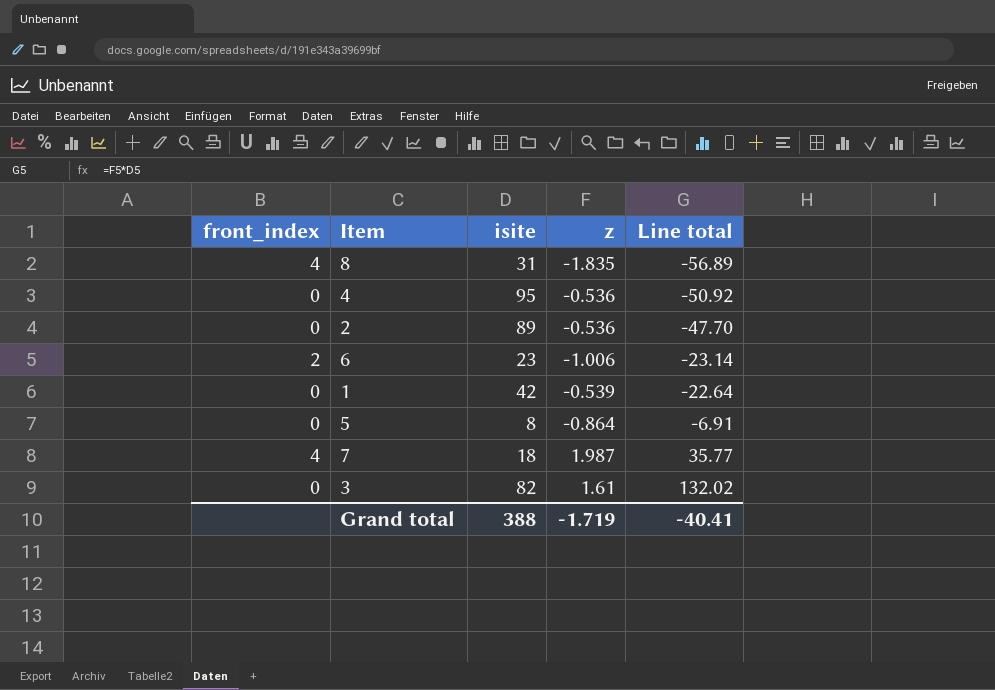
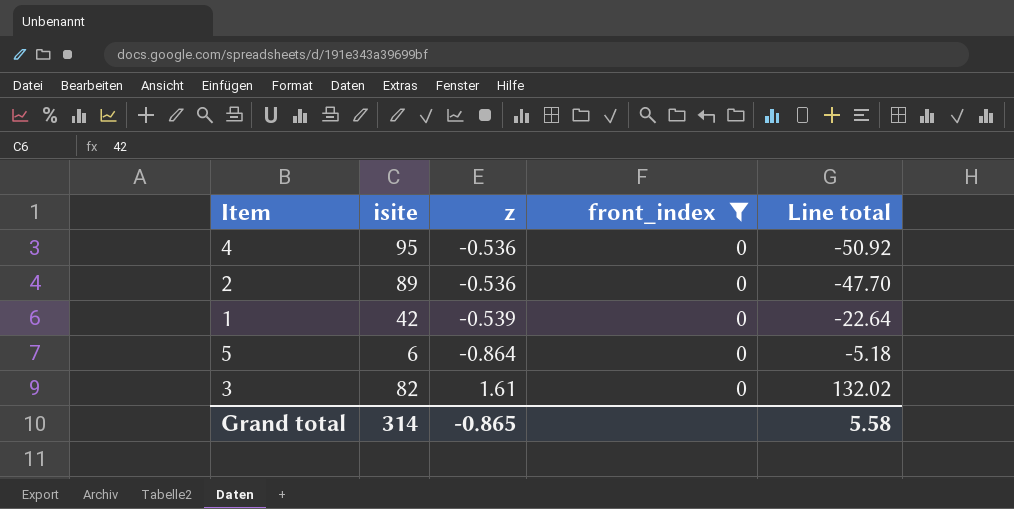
filter: none -> front_index = 0
column front_index | position: 1 -> 4
5 | isite: 8 -> 6
5 | Line total: -6.91 -> -5.18
Grand total | isite: 388 -> 314
Grand total | z: -1.719 -> -0.865
Grand total | Line total: -40.41 -> 5.58

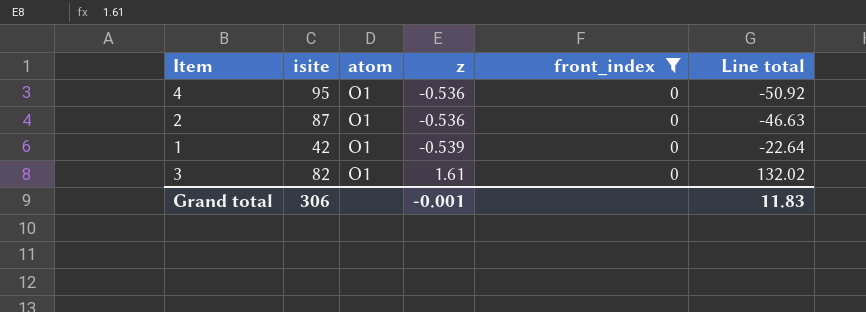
column atom | position: none -> 3
row 5: 6 | -0.864 | 0 | -5.18 -> none
2 | isite: 89 -> 87
2 | Line total: -47.70 -> -46.63
Grand total | isite: 314 -> 306
Grand total | z: -0.865 -> -0.001
Grand total | Line total: 5.58 -> 11.83

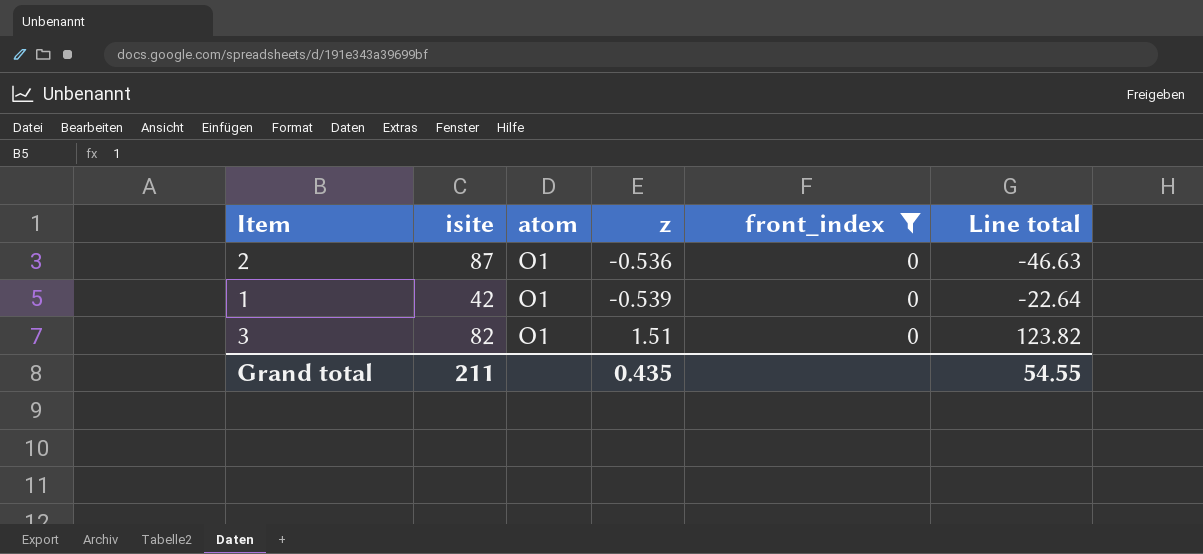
row 4: 95 | O1 | -0.536 | 0 | -50.92 -> none
3 | z: 1.61 -> 1.51
3 | Line total: 132.02 -> 123.82
Grand total | isite: 306 -> 211
Grand total | z: -0.001 -> 0.435
Grand total | Line total: 11.83 -> 54.55

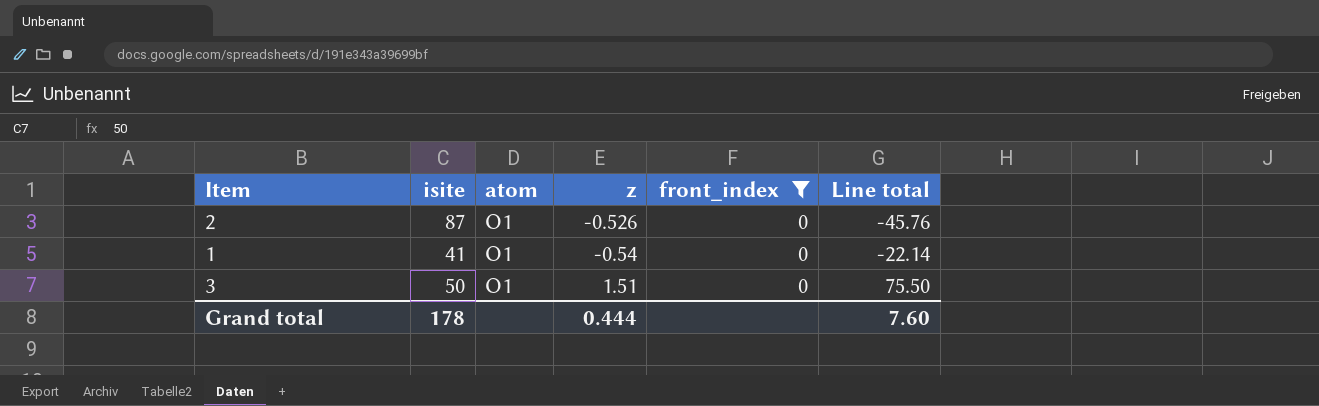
2 | z: -0.536 -> -0.526
2 | Line total: -46.63 -> -45.76
1 | isite: 42 -> 41
1 | z: -0.539 -> -0.54
1 | Line total: -22.64 -> -22.14
3 | isite: 82 -> 50
3 | Line total: 123.82 -> 75.50
Grand total | isite: 211 -> 178
Grand total | z: 0.435 -> 0.444
Grand total | Line total: 54.55 -> 7.60

